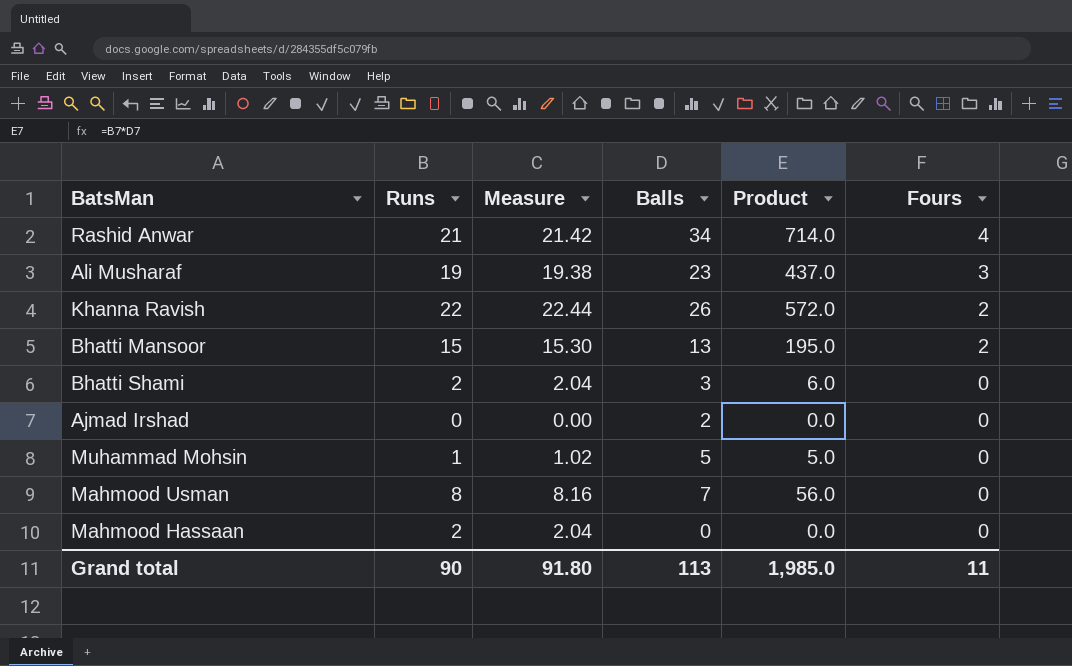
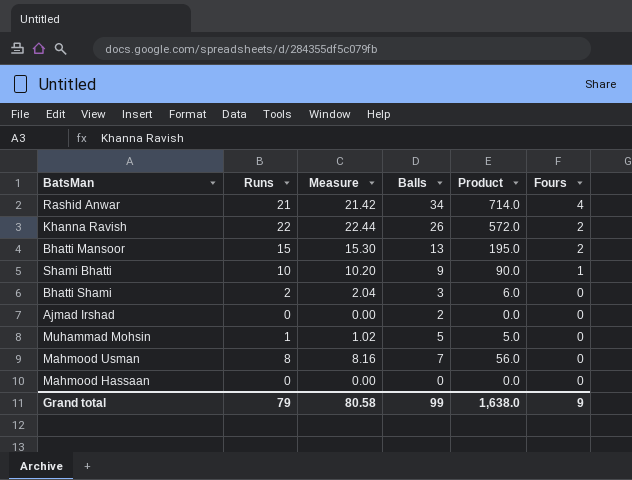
row Ali Musharaf: 19 | 19.38 | 23 | 437.0 | 3 -> none
row Shami Bhatti: none -> 10 | 10.20 | 9 | 90.0 | 1
Mahmood Hassaan | Runs: 2 -> 0
Mahmood Hassaan | Measure: 2.04 -> 0.00
Grand total | Runs: 90 -> 79
Grand total | Measure: 91.80 -> 80.58
Grand total | Balls: 113 -> 99
Grand total | Product: 1,985.0 -> 1,638.0
Grand total | Fours: 11 -> 9

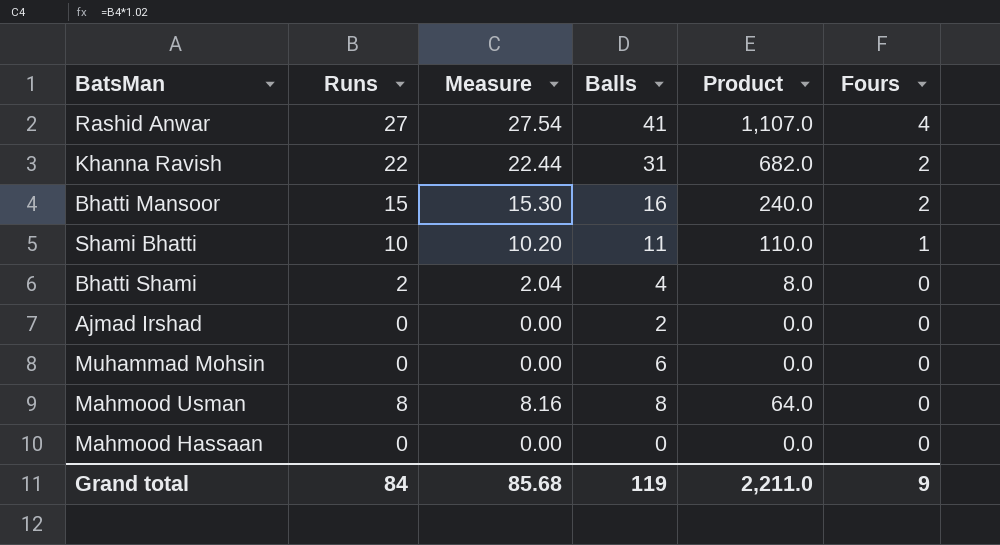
Rashid Anwar | Runs: 21 -> 27
Rashid Anwar | Measure: 21.42 -> 27.54
Rashid Anwar | Balls: 34 -> 41
Rashid Anwar | Product: 714.0 -> 1,107.0
Khanna Ravish | Balls: 26 -> 31
Khanna Ravish | Product: 572.0 -> 682.0
Bhatti Mansoor | Balls: 13 -> 16
Bhatti Mansoor | Product: 195.0 -> 240.0
Shami Bhatti | Balls: 9 -> 11
Shami Bhatti | Product: 90.0 -> 110.0
Bhatti Shami | Balls: 3 -> 4
Bhatti Shami | Product: 6.0 -> 8.0
Muhammad Mohsin | Runs: 1 -> 0
Muhammad Mohsin | Measure: 1.02 -> 0.00
Muhammad Mohsin | Balls: 5 -> 6
Muhammad Mohsin | Product: 5.0 -> 0.0
Mahmood Usman | Balls: 7 -> 8
Mahmood Usman | Product: 56.0 -> 64.0
Grand total | Runs: 79 -> 84
Grand total | Measure: 80.58 -> 85.68
Grand total | Balls: 99 -> 119
Grand total | Product: 1,638.0 -> 2,211.0

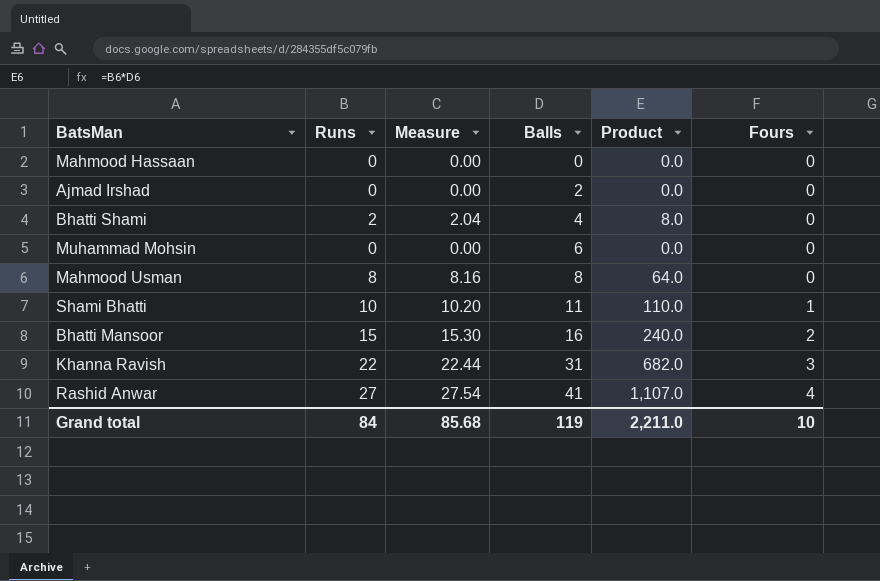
row order: Fours descending -> Balls ascending
Khanna Ravish | Fours: 2 -> 3
Grand total | Fours: 9 -> 10

